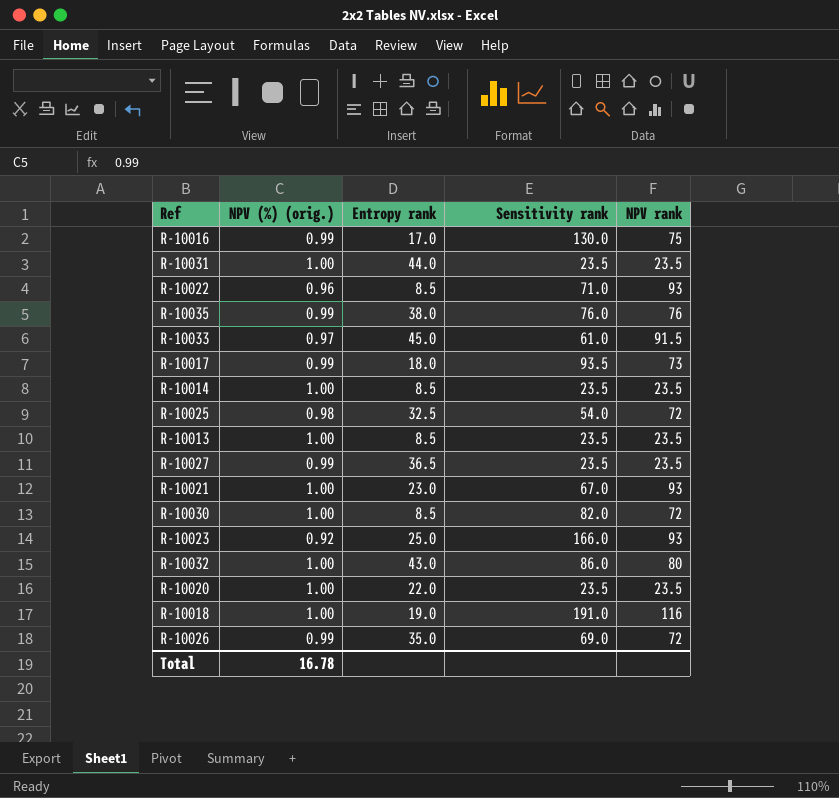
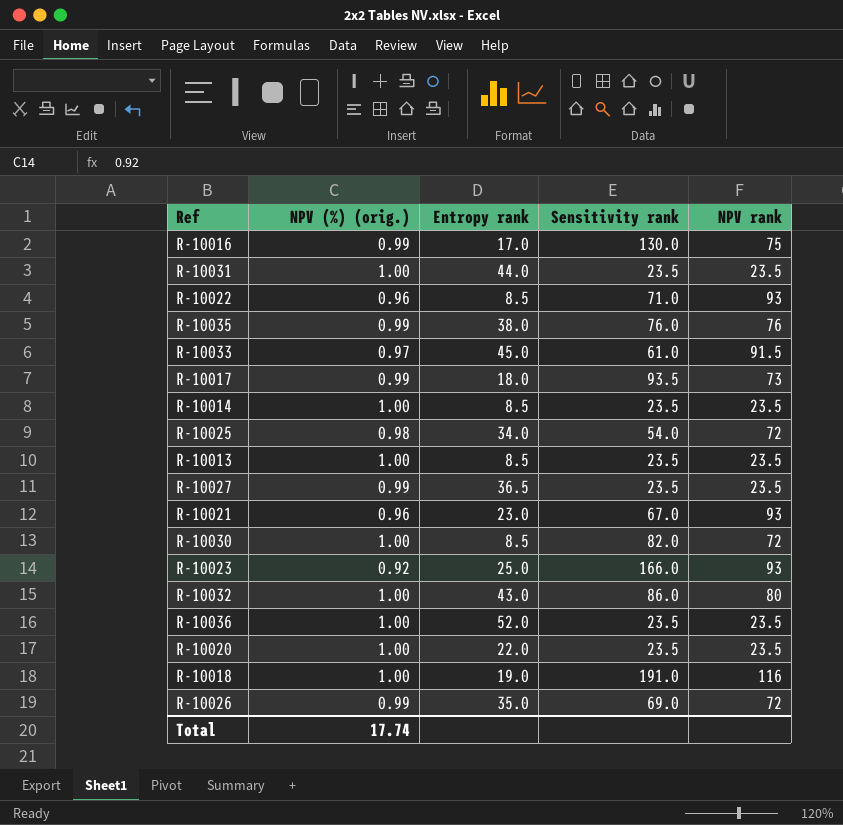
R-10025 | Entropy rank: 32.5 -> 34.0
R-10021 | NPV (%) (orig.): 1.00 -> 0.96
row R-10036: none -> 1.00 | 52.0 | 23.5 | 23.5
Total | NPV (%) (orig.): 16.78 -> 17.74

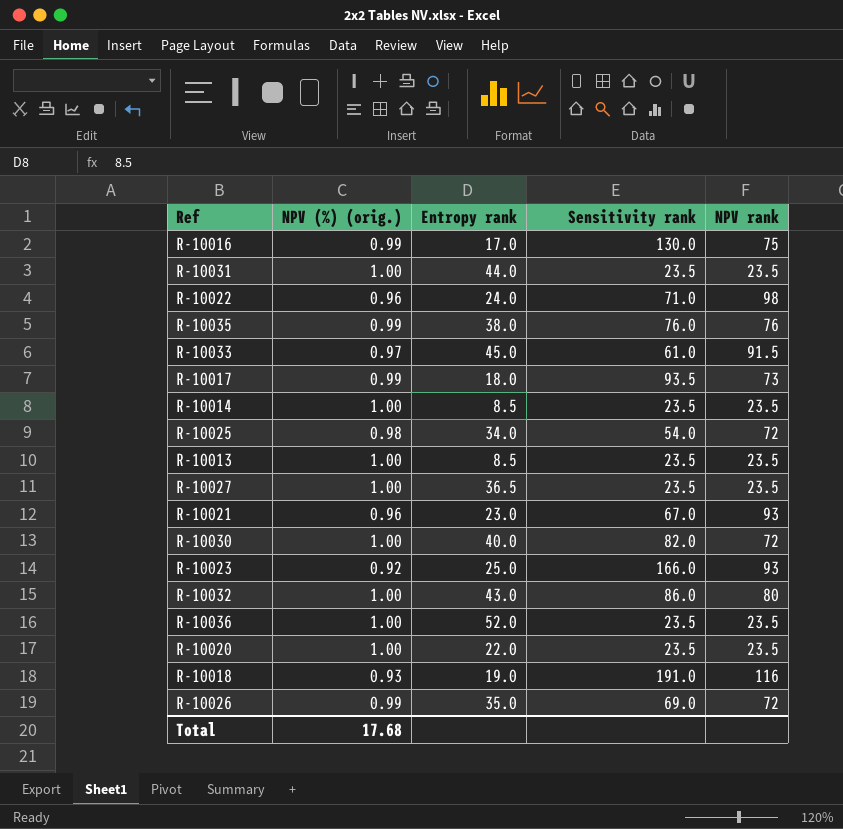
R-10022 | Entropy rank: 8.5 -> 24.0
R-10022 | NPV rank: 93 -> 98
R-10027 | NPV (%) (orig.): 0.99 -> 1.00
R-10030 | Entropy rank: 8.5 -> 40.0
R-10018 | NPV (%) (orig.): 1.00 -> 0.93
Total | NPV (%) (orig.): 17.74 -> 17.68

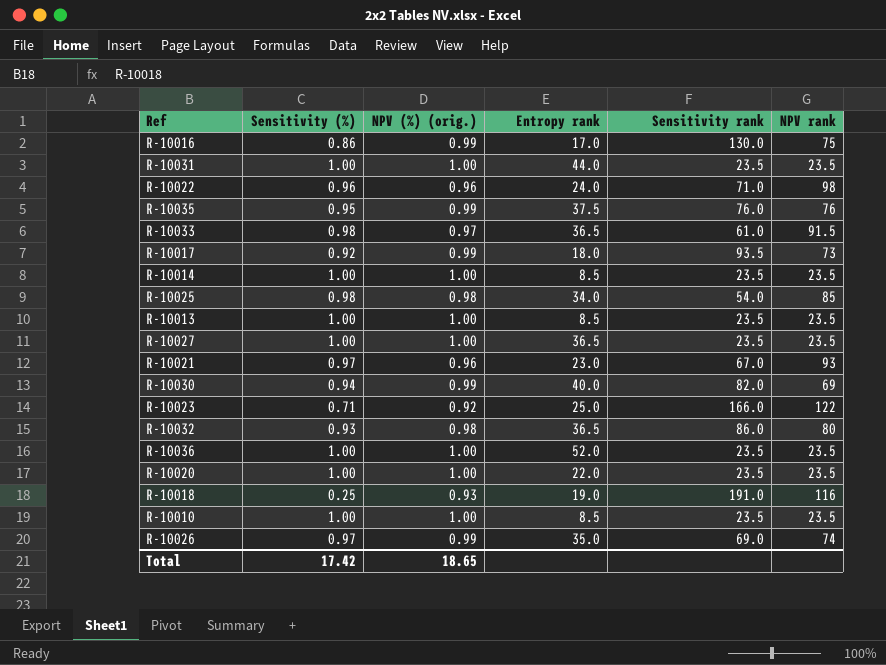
column Sensitivity (%) | position: none -> 2
R-10035 | Entropy rank: 38.0 -> 37.5
R-10033 | Entropy rank: 45.0 -> 36.5
R-10025 | NPV rank: 72 -> 85
R-10030 | NPV (%) (orig.): 1.00 -> 0.99
R-10030 | NPV rank: 72 -> 69
R-10023 | NPV rank: 93 -> 122
R-10032 | NPV (%) (orig.): 1.00 -> 0.98
R-10032 | Entropy rank: 43.0 -> 36.5
row R-10010: none -> 1.00 | 1.00 | 8.5 | 23.5 | 23.5
R-10026 | NPV rank: 72 -> 74
Total | NPV (%) (orig.): 17.68 -> 18.65

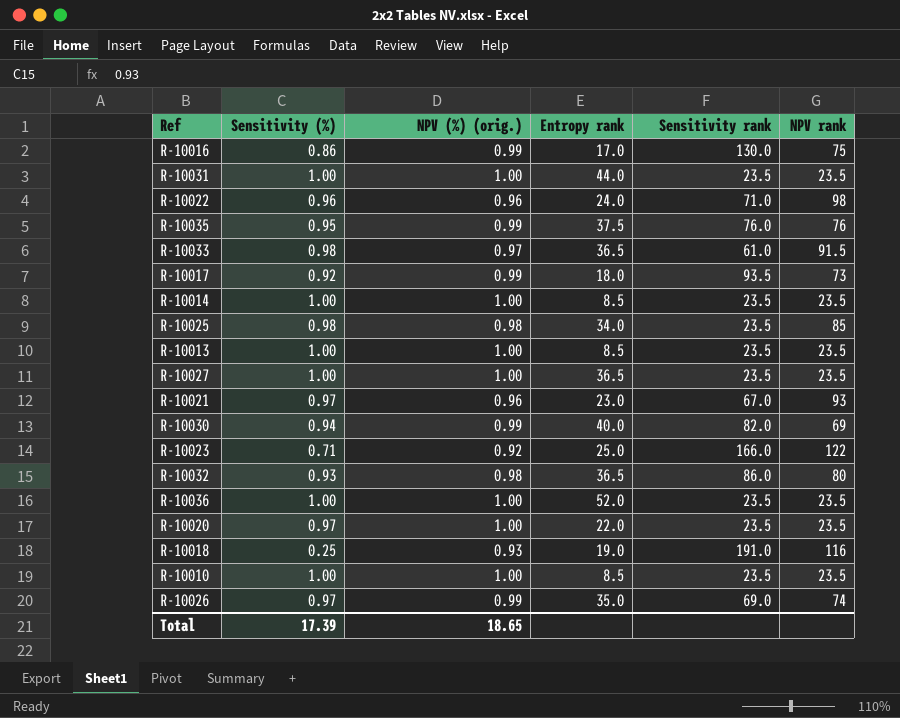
R-10025 | Sensitivity rank: 54.0 -> 23.5
R-10020 | Sensitivity (%): 1.00 -> 0.97
Total | Sensitivity (%): 17.42 -> 17.39

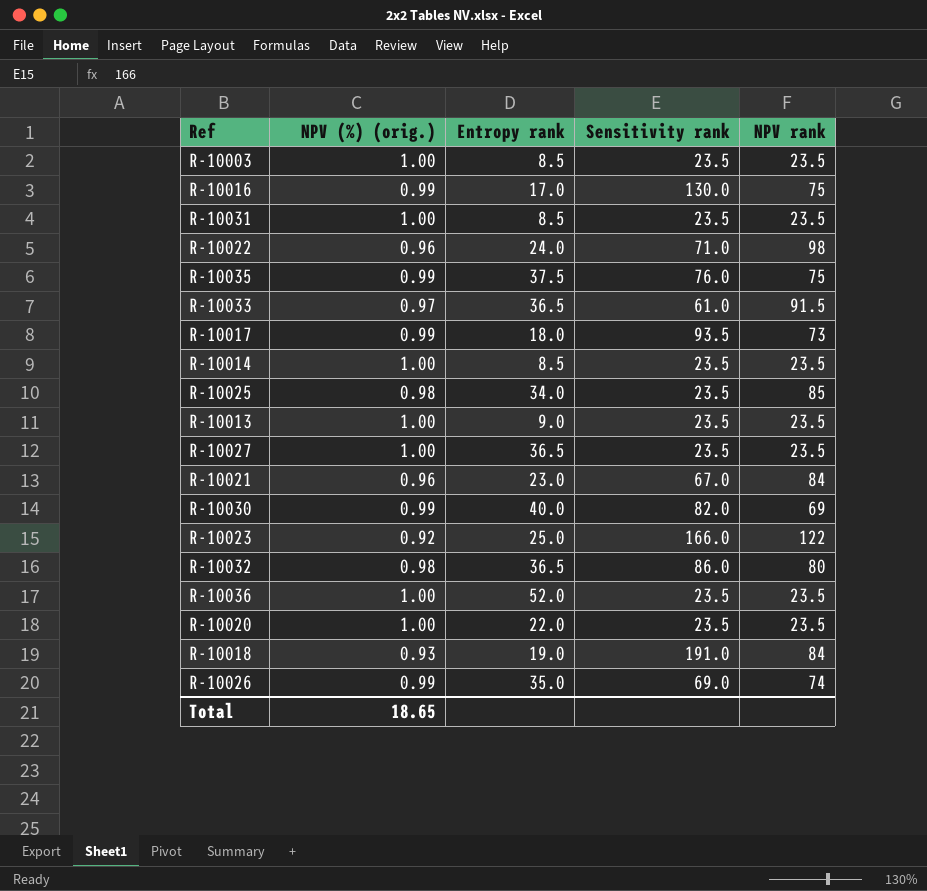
column Sensitivity (%) | position: 2 -> none
row R-10010: 1.00 | 1.00 | 8.5 | 23.5 | 23.5 -> none
row R-10003: none -> 1.00 | 8.5 | 23.5 | 23.5
R-10031 | Entropy rank: 44.0 -> 8.5
R-10035 | NPV rank: 76 -> 75
R-10013 | Entropy rank: 8.5 -> 9.0
R-10021 | NPV rank: 93 -> 84
R-10018 | NPV rank: 116 -> 84

